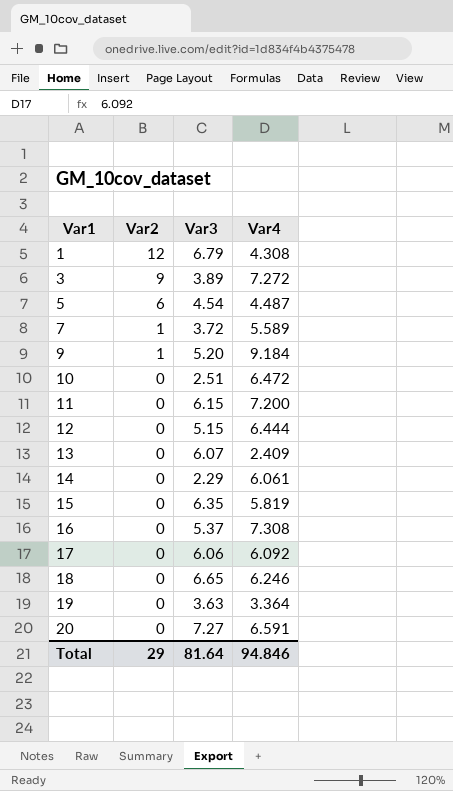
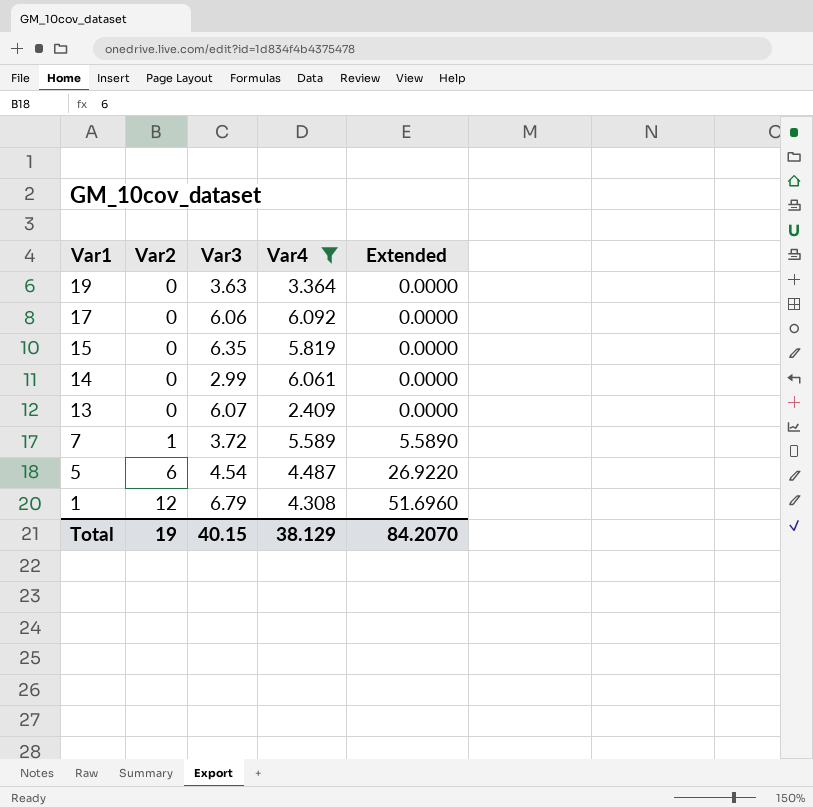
filter: none -> Var4 <= 6.092
row order: Var1 ascending -> Var1 descending
column Extended | formula: none -> [Var2] * [Var4]
14 | Var3: 2.29 -> 2.99
Total | Var2: 29 -> 19
Total | Var3: 81.64 -> 40.15
Total | Var4: 94.846 -> 38.129

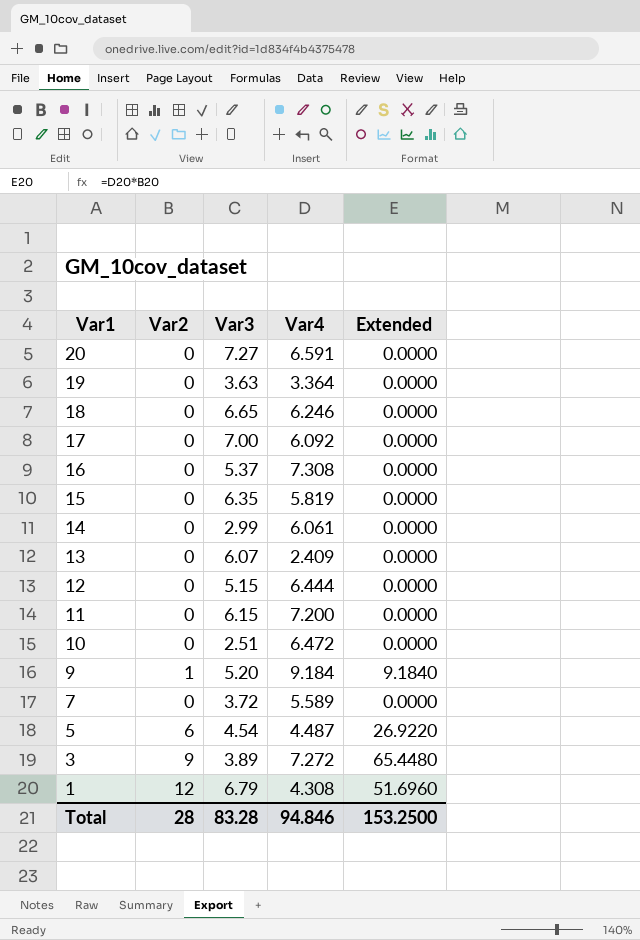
filter: Var4 <= 6.092 -> none
17 | Var3: 6.06 -> 7.00
7 | Var2: 1 -> 0
7 | Extended: 5.5890 -> 0.0000
Total | Var2: 19 -> 28
Total | Var3: 40.15 -> 83.28
Total | Var4: 38.129 -> 94.846
Total | Extended: 84.2070 -> 153.2500

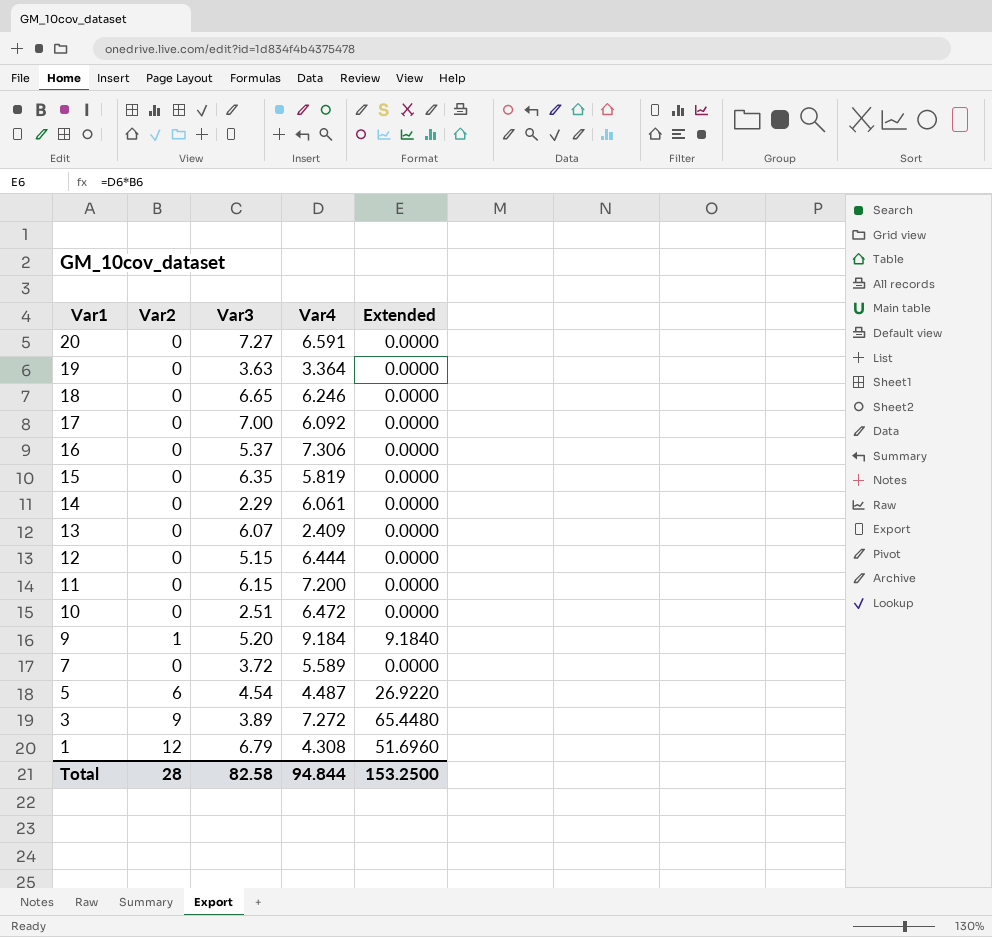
16 | Var4: 7.308 -> 7.306
14 | Var3: 2.99 -> 2.29
Total | Var3: 83.28 -> 82.58
Total | Var4: 94.846 -> 94.844

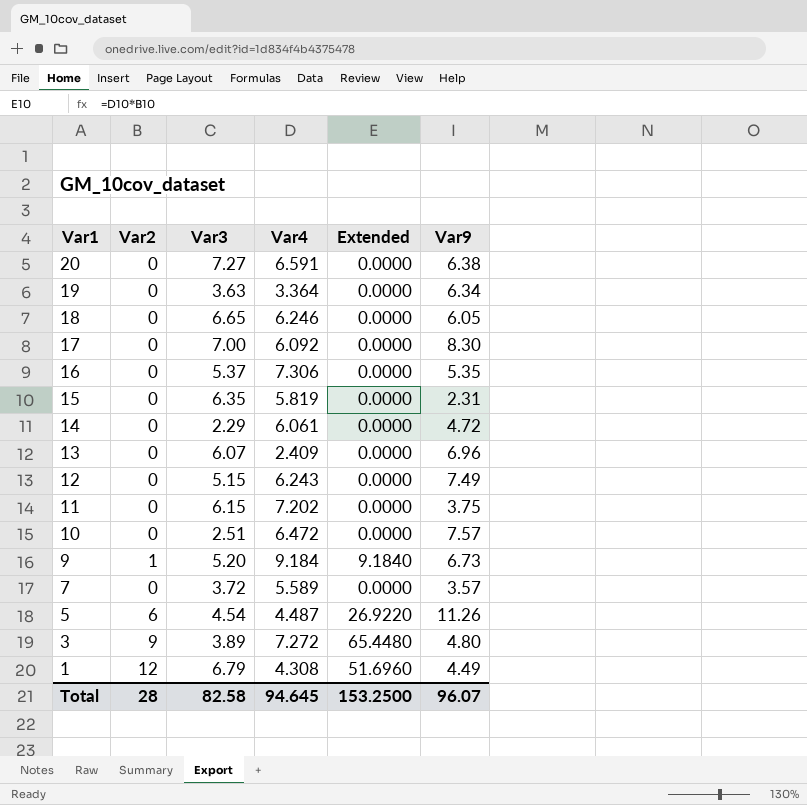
column Var9 | position: none -> 6
12 | Var4: 6.444 -> 6.243
11 | Var4: 7.200 -> 7.202
Total | Var4: 94.844 -> 94.645

